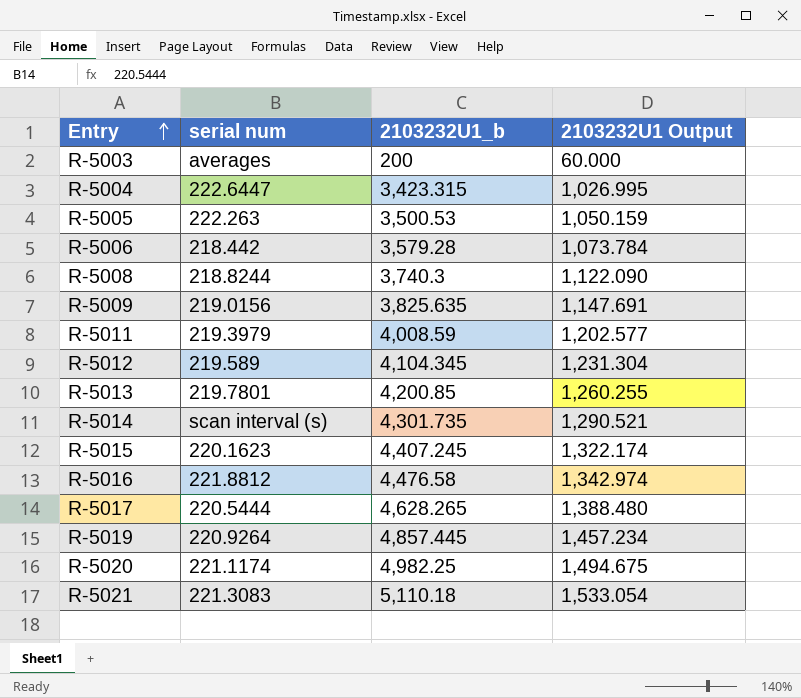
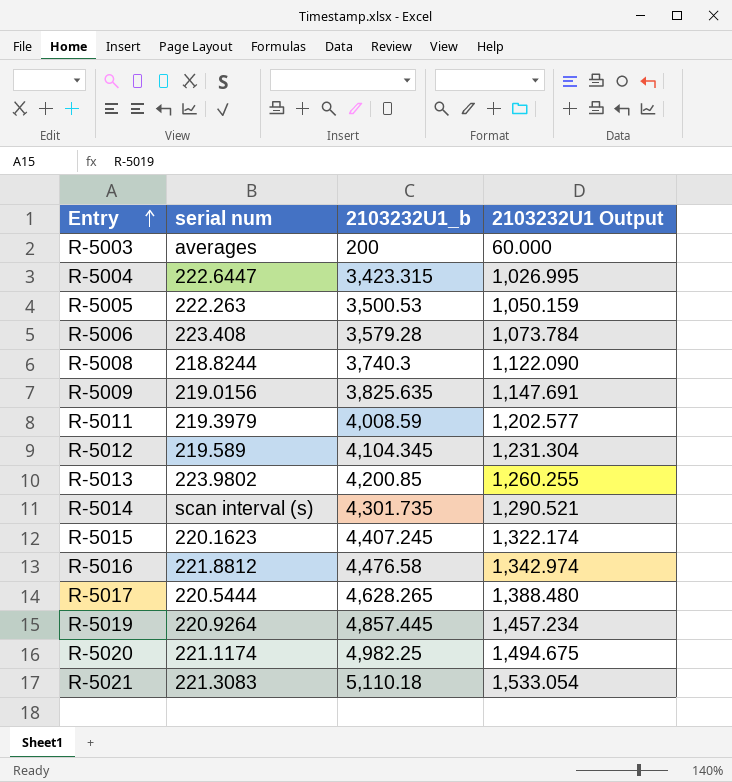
R-5006 | serial num: 218.442 -> 223.408
R-5013 | serial num: 219.7801 -> 223.9802

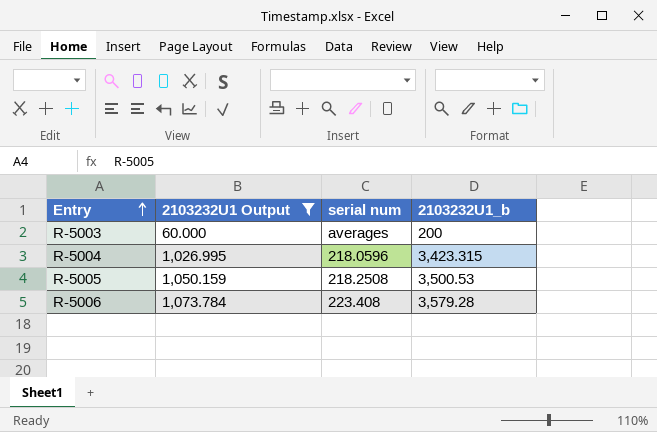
filter: none -> 2103232U1 Output <= 1,073.784
column 2103232U1 Output | position: 4 -> 2
R-5004 | serial num: 222.6447 -> 218.0596
R-5005 | serial num: 222.263 -> 218.2508

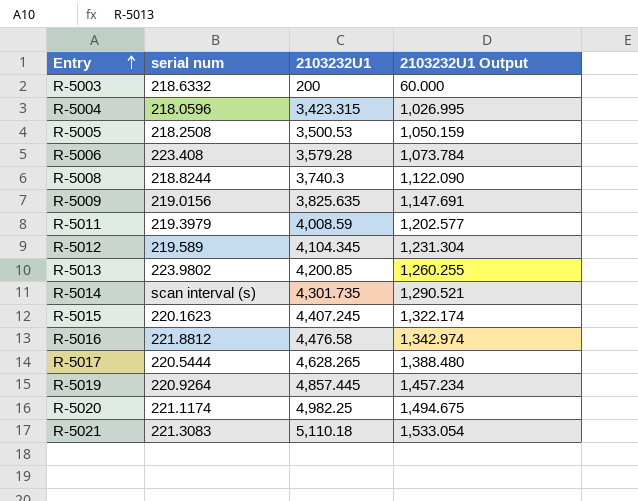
filter: 2103232U1 Output <= 1,073.784 -> none
column name: 2103232U1_b -> 2103232U1
column 2103232U1 Output | position: 2 -> 4
R-5003 | serial num: averages -> 218.6332

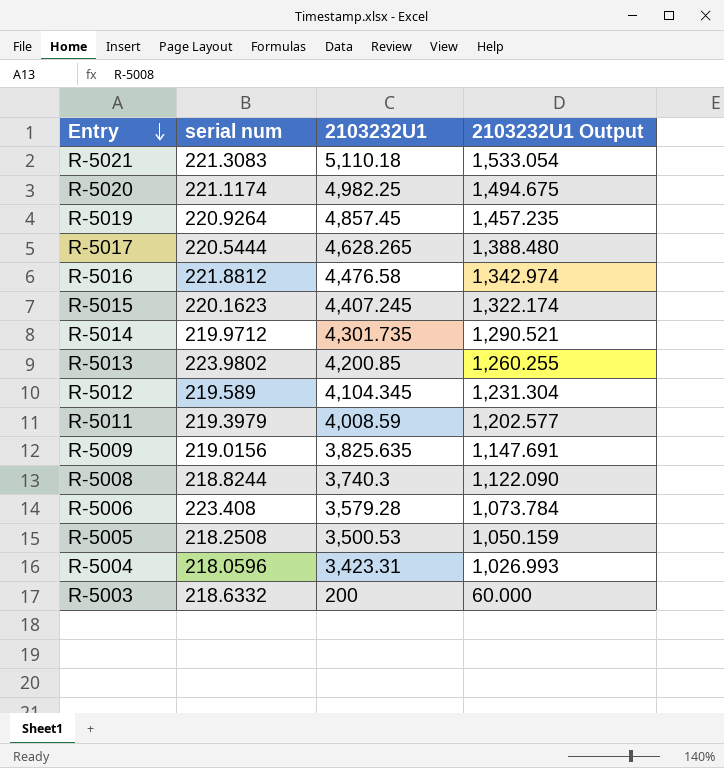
row order: Entry ascending -> Entry descending
R-5019 | 2103232U1: 4,857.445 -> 4,857.45
R-5019 | 2103232U1 Output: 1,457.234 -> 1,457.235
R-5014 | serial num: scan interval (s) -> 219.9712
R-5004 | 2103232U1: 3,423.315 -> 3,423.31
R-5004 | 2103232U1 Output: 1,026.995 -> 1,026.993

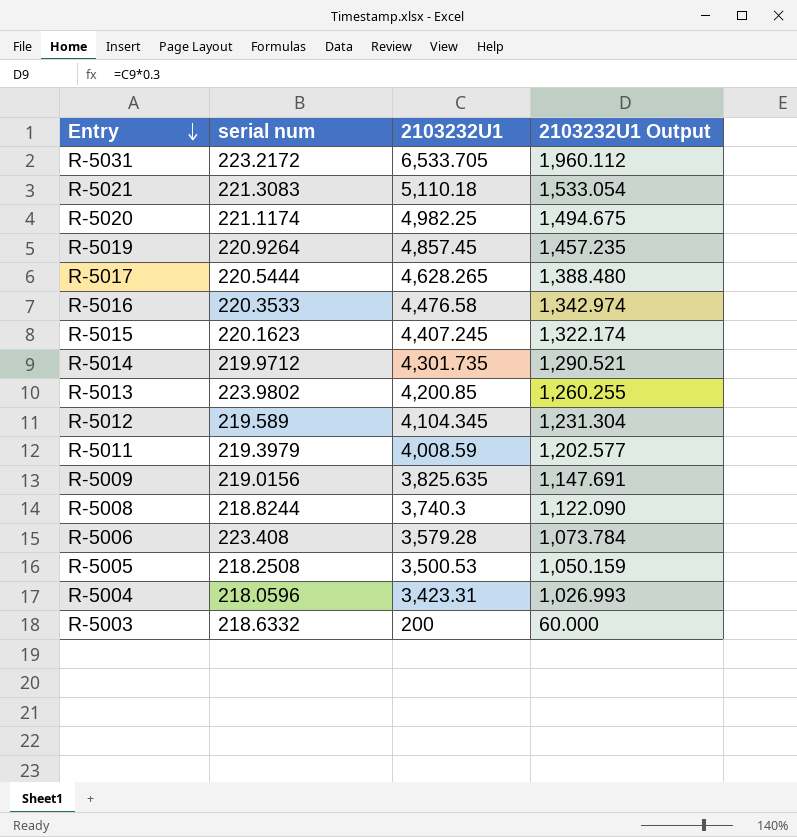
row R-5031: none -> 223.2172 | 6,533.705 | 1,960.112
R-5016 | serial num: 221.8812 -> 220.3533

